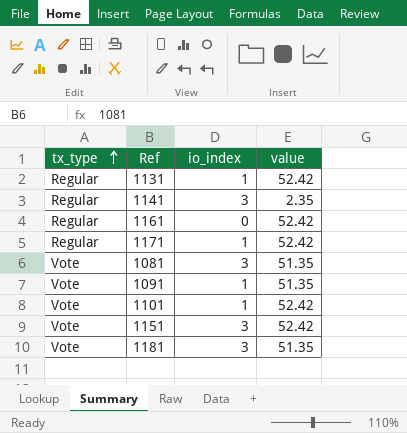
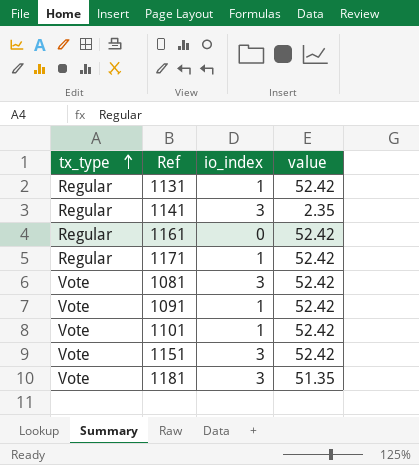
1081 | value: 51.35 -> 52.42
1091 | value: 51.35 -> 52.42

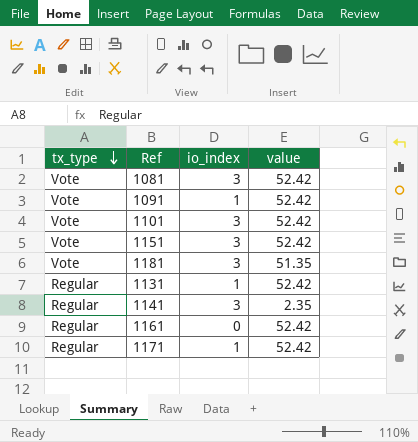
row order: tx_type ascending -> tx_type descending
1101 | io_index: 1 -> 3

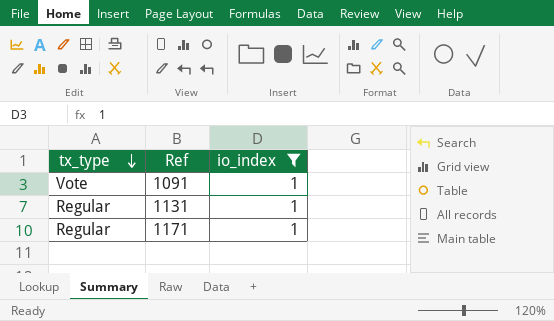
filter: none -> io_index = 1
column value | position: 4 -> none

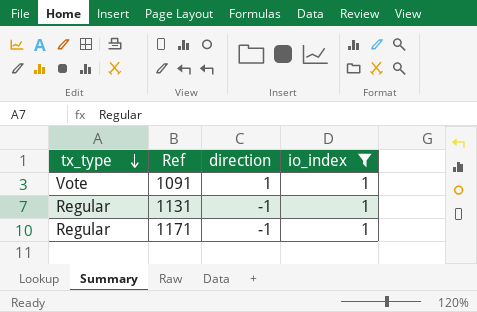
column direction | position: none -> 3

